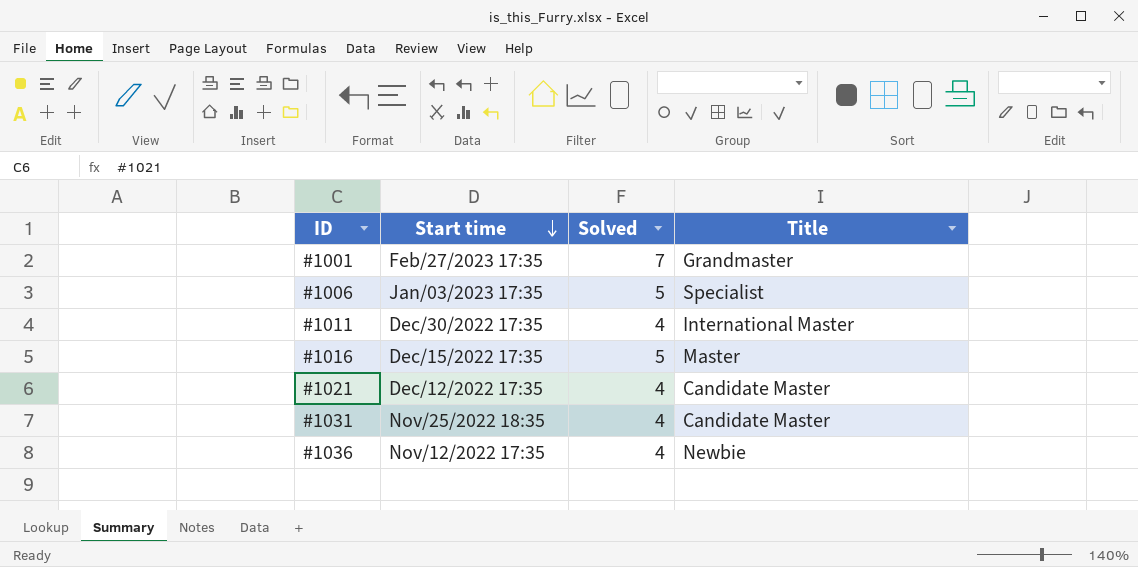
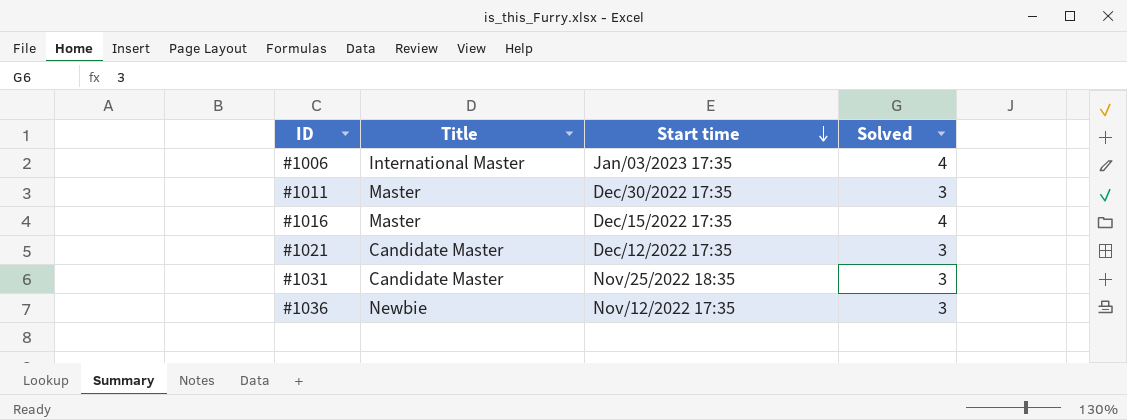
column Title | position: 4 -> 2
row #1001: Feb/27/2023 17:35 | 7 | Grandmaster -> none
#1006 | Title: Specialist -> International Master
#1006 | Solved: 5 -> 4
#1011 | Title: International Master -> Master
#1011 | Solved: 4 -> 3
#1016 | Solved: 5 -> 4
#1021 | Solved: 4 -> 3
#1031 | Solved: 4 -> 3
#1036 | Solved: 4 -> 3

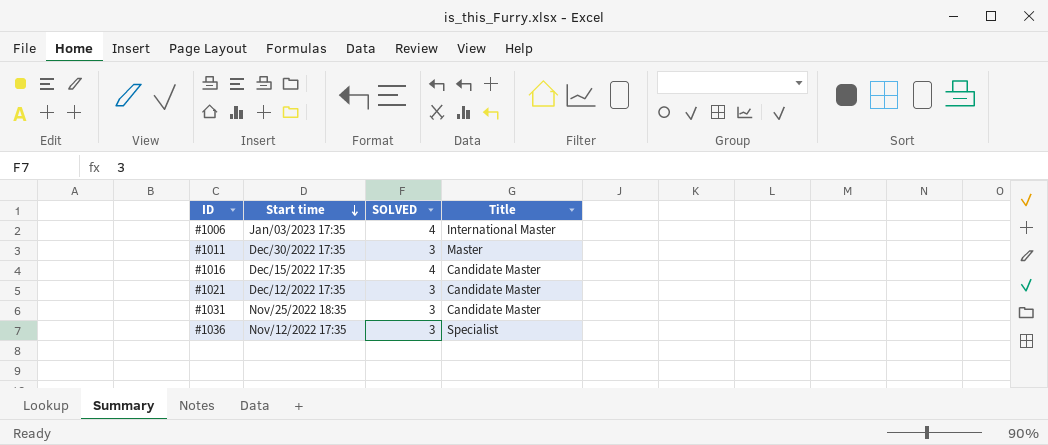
column name: Solved -> SOLVED
column Title | position: 2 -> 4
#1016 | Title: Master -> Candidate Master
#1036 | Title: Newbie -> Specialist

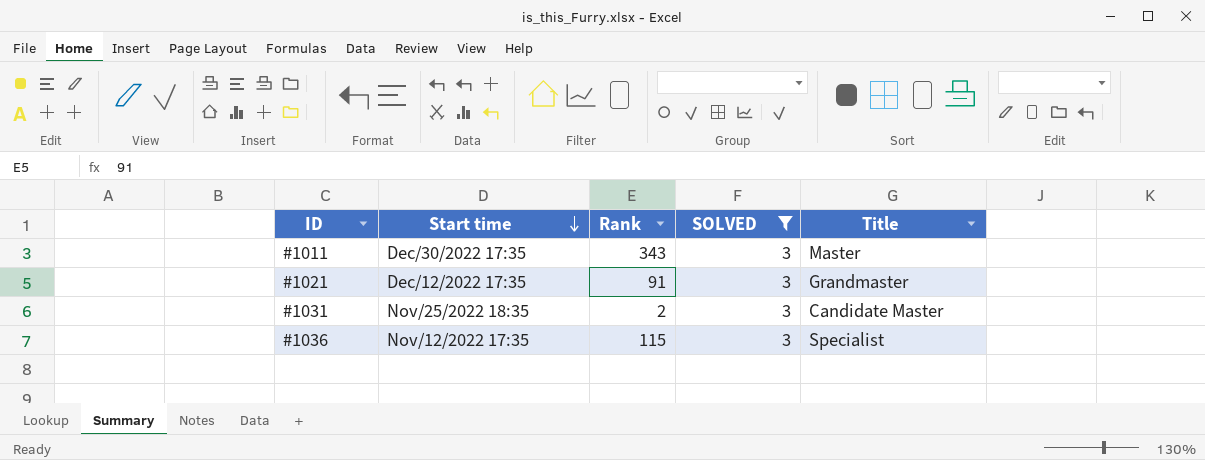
filter: none -> SOLVED = 3
column Rank | position: none -> 3
#1021 | Title: Candidate Master -> Grandmaster

